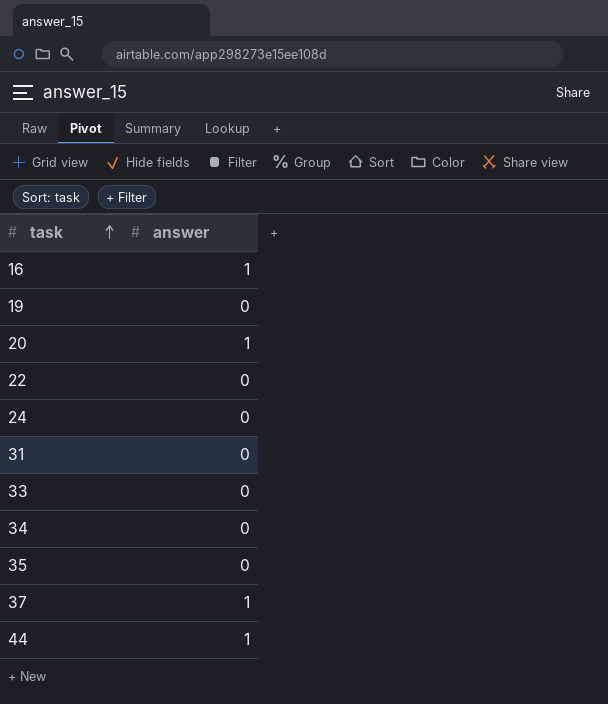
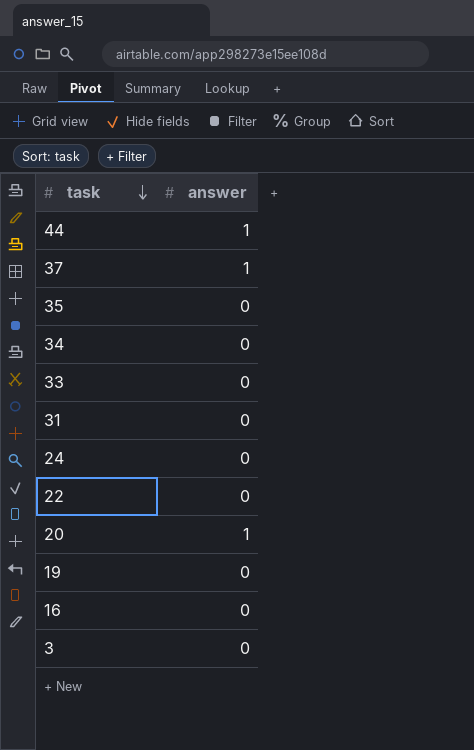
row order: task ascending -> task descending
16 | answer: 1 -> 0
row 3: none -> 0

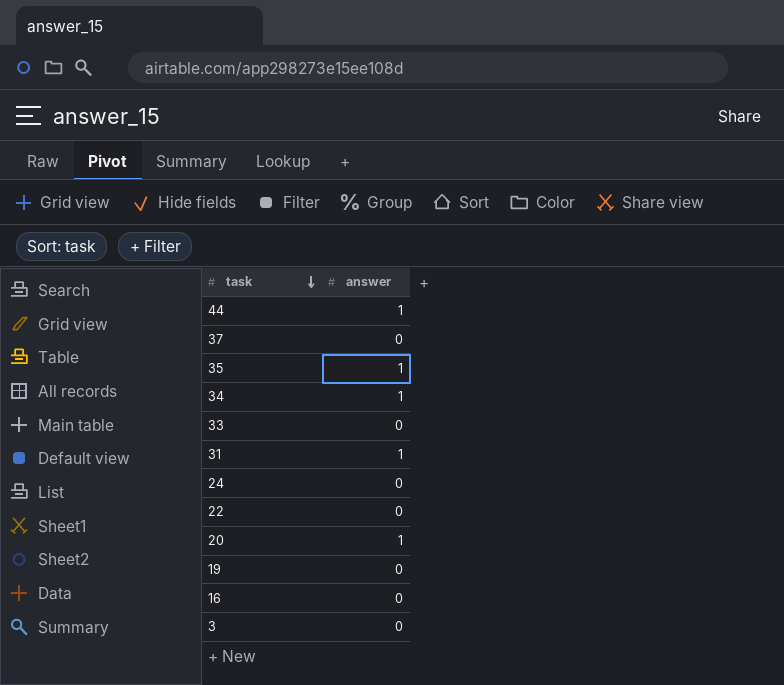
37 | answer: 1 -> 0
35 | answer: 0 -> 1
34 | answer: 0 -> 1
31 | answer: 0 -> 1

